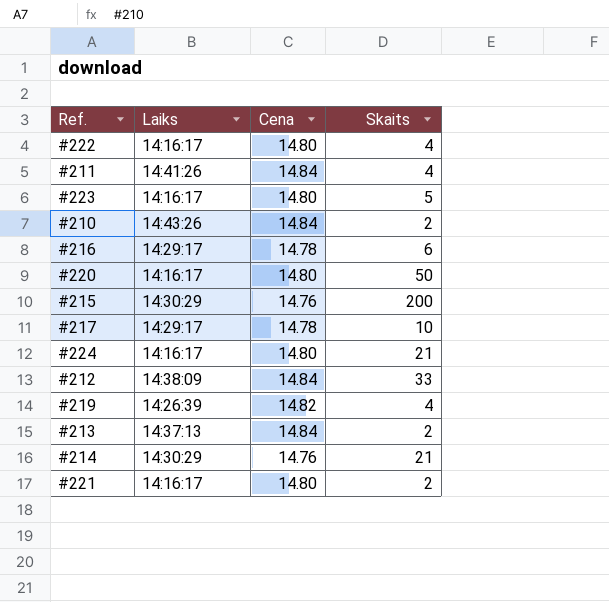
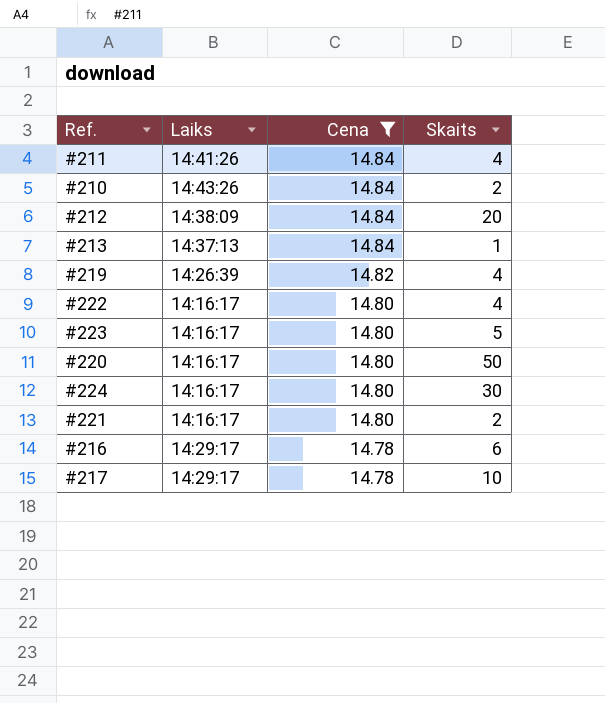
filter: none -> Cena != 14.76
row order: none -> Cena descending
#212 | Skaits: 33 -> 20
#213 | Skaits: 2 -> 1
#224 | Skaits: 21 -> 30

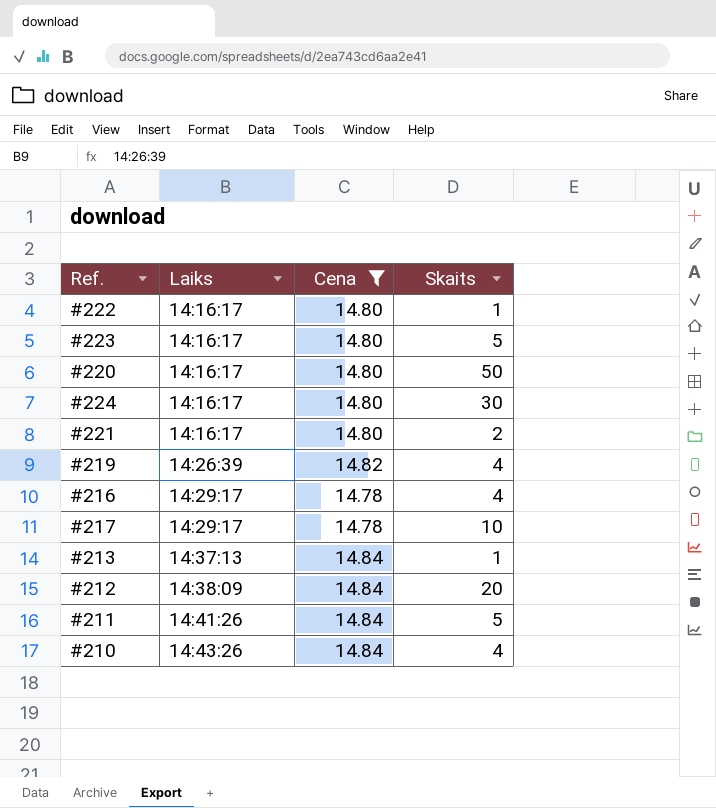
row order: Cena descending -> Laiks ascending
#222 | Skaits: 4 -> 1
#216 | Skaits: 6 -> 4
#211 | Skaits: 4 -> 5
#210 | Skaits: 2 -> 4

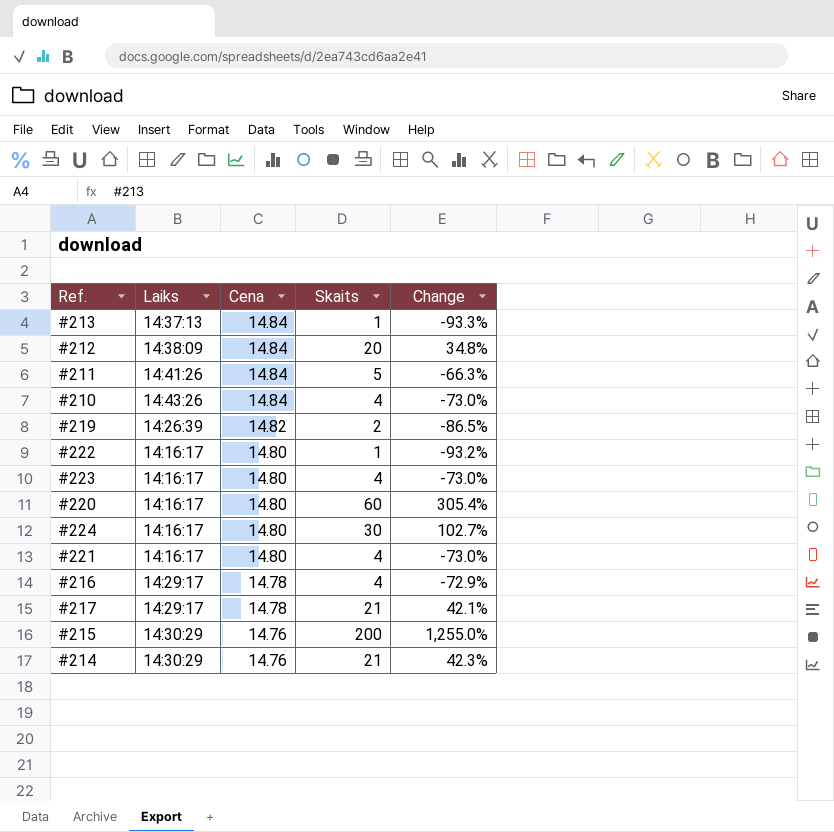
filter: Cena != 14.76 -> none
row order: Laiks ascending -> Cena descending
column Change | formula: none -> ([Skaits] - [Cena]) / [Cena]
#219 | Skaits: 4 -> 2
#223 | Skaits: 5 -> 4
#220 | Skaits: 50 -> 60
#221 | Skaits: 2 -> 4
#217 | Skaits: 10 -> 21

